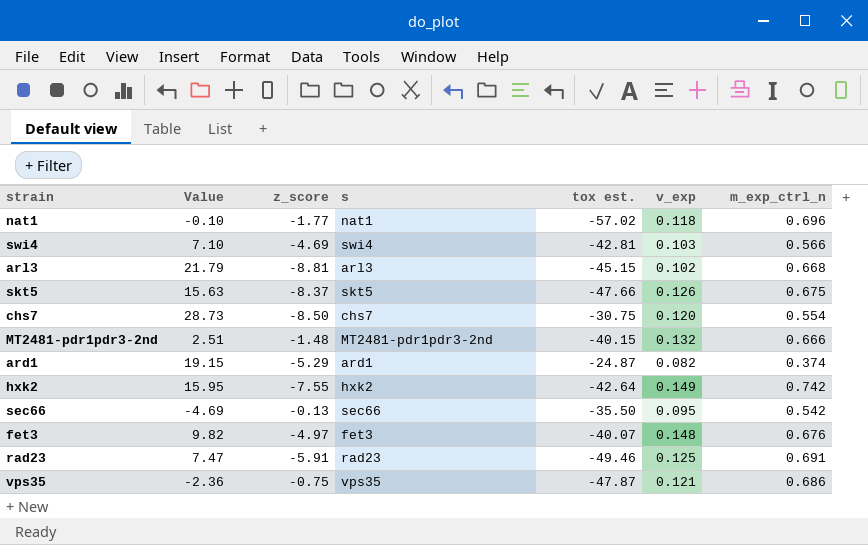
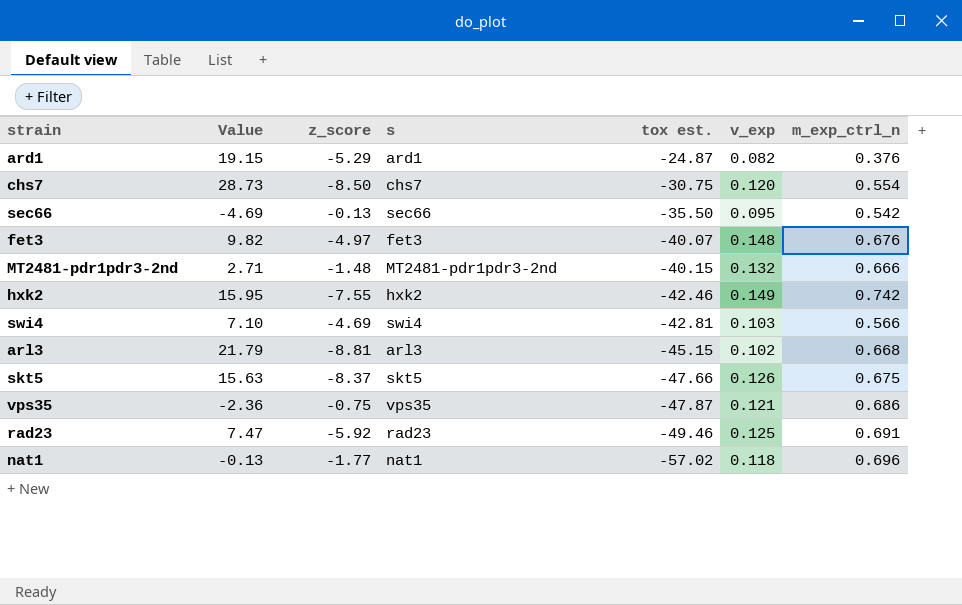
row order: none -> tox est. descending
ard1 | m_exp_ctrl_n: 0.374 -> 0.376
MT2481-pdr1pdr3-2nd | Value: 2.51 -> 2.71
hxk2 | tox est.: -42.64 -> -42.46
rad23 | z_score: -5.91 -> -5.92
nat1 | Value: -0.10 -> -0.13

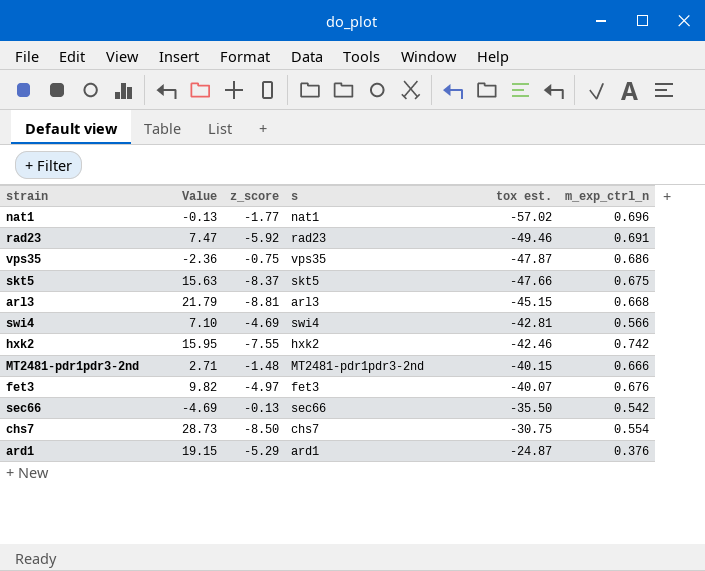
row order: tox est. descending -> tox est. ascending
column v_exp | position: 6 -> none

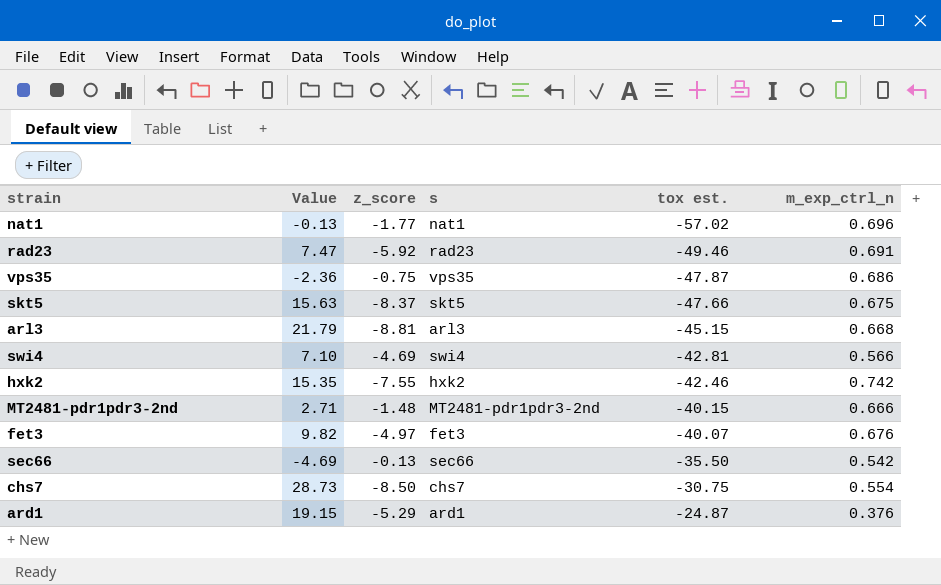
hxk2 | Value: 15.95 -> 15.35

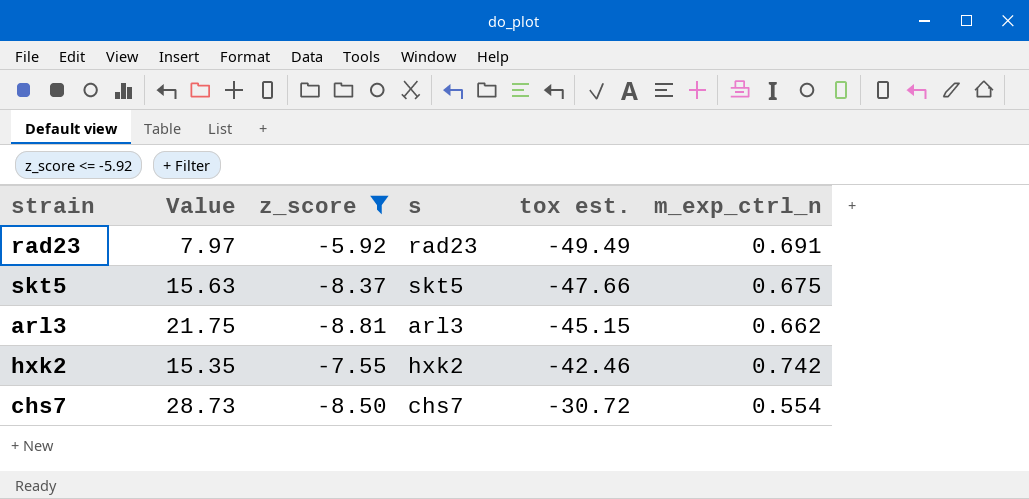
filter: none -> z_score <= -5.92
rad23 | Value: 7.47 -> 7.97
rad23 | tox est.: -49.46 -> -49.49
arl3 | Value: 21.79 -> 21.75
arl3 | m_exp_ctrl_n: 0.668 -> 0.662
chs7 | tox est.: -30.75 -> -30.72

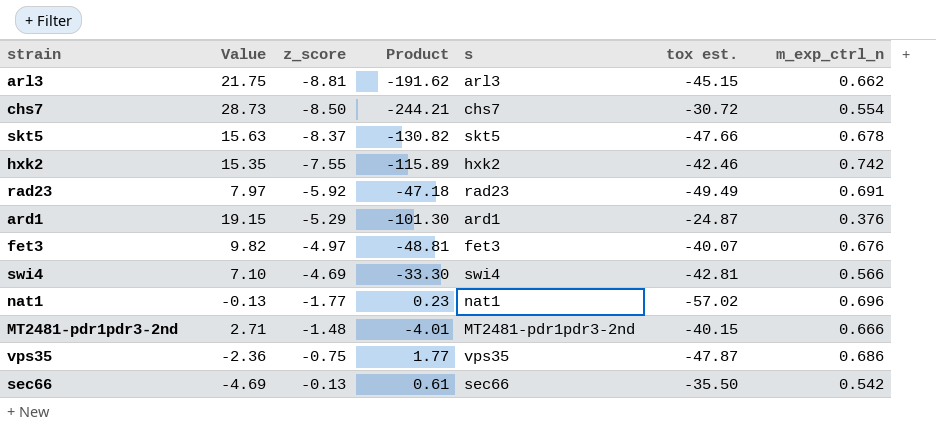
filter: z_score <= -5.92 -> none
row order: tox est. ascending -> z_score ascending
column Product | formula: none -> [Value] * [z_score]
skt5 | m_exp_ctrl_n: 0.675 -> 0.678

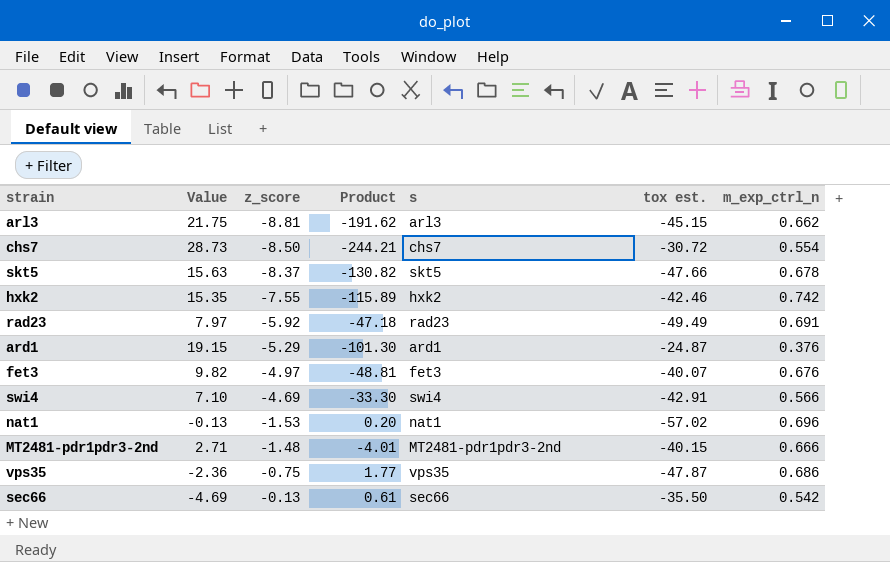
swi4 | tox est.: -42.81 -> -42.91
nat1 | z_score: -1.77 -> -1.53
nat1 | Product: 0.23 -> 0.20

